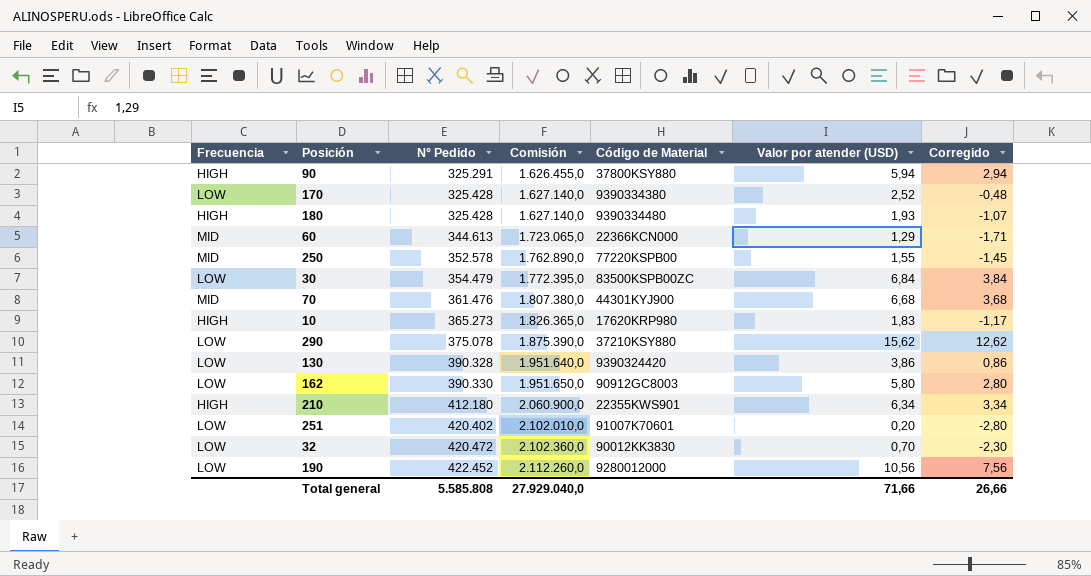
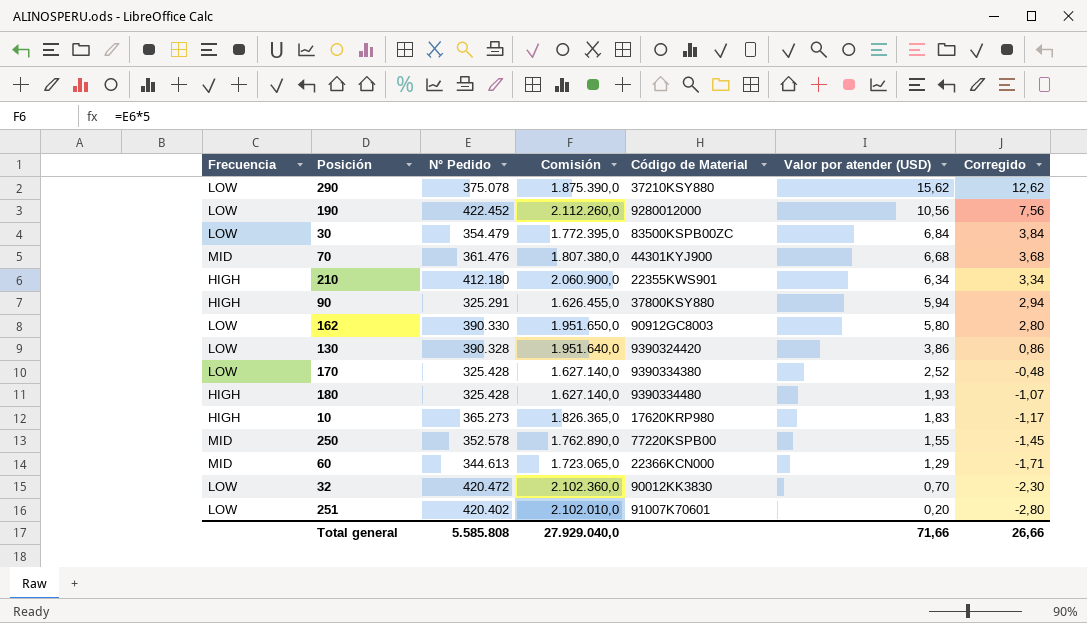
row order: N° Pedido ascending -> Valor por atender (USD) descending

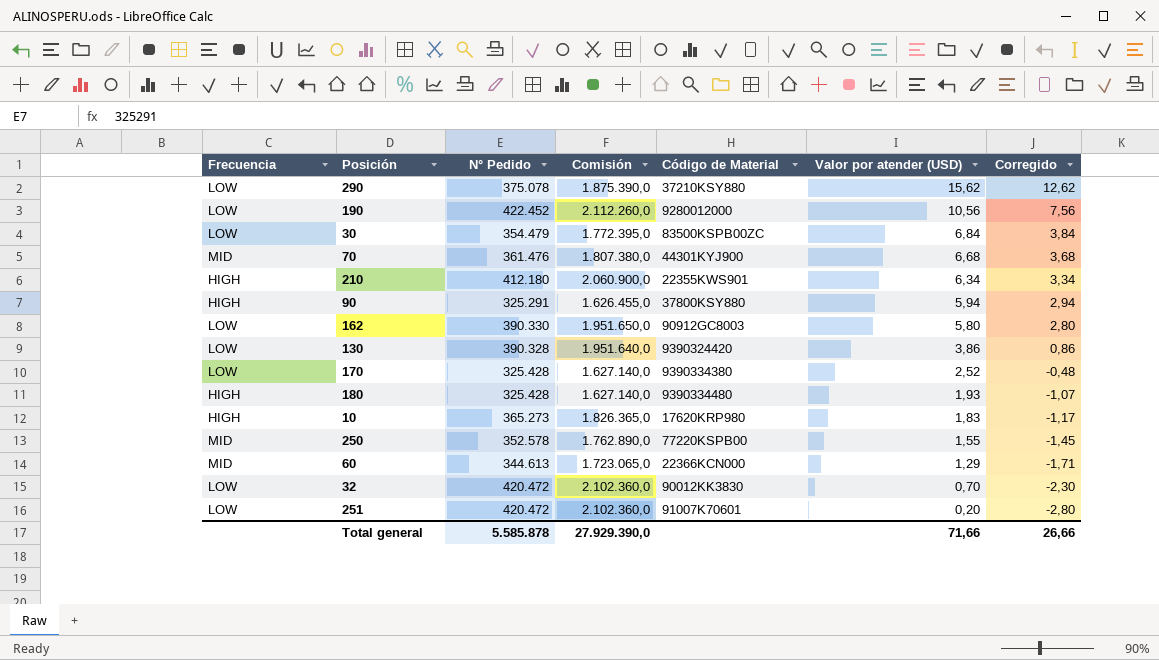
251 | N° Pedido: 420.402 -> 420.472
251 | Comisión: 2.102.010,0 -> 2.102.360,0
Total general | N° Pedido: 5.585.808 -> 5.585.878
Total general | Comisión: 27.929.040,0 -> 27.929.390,0

